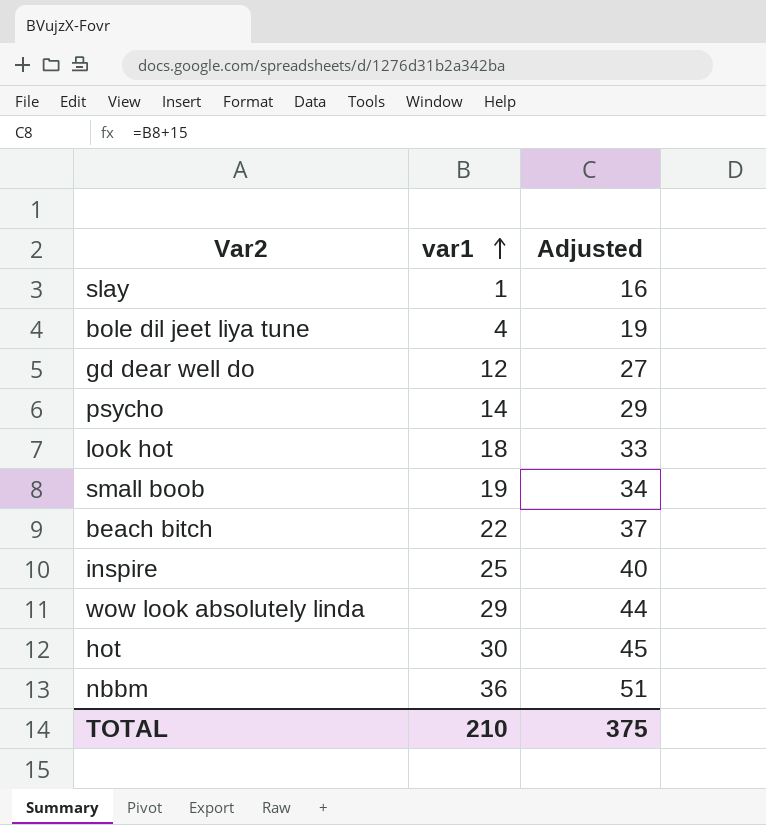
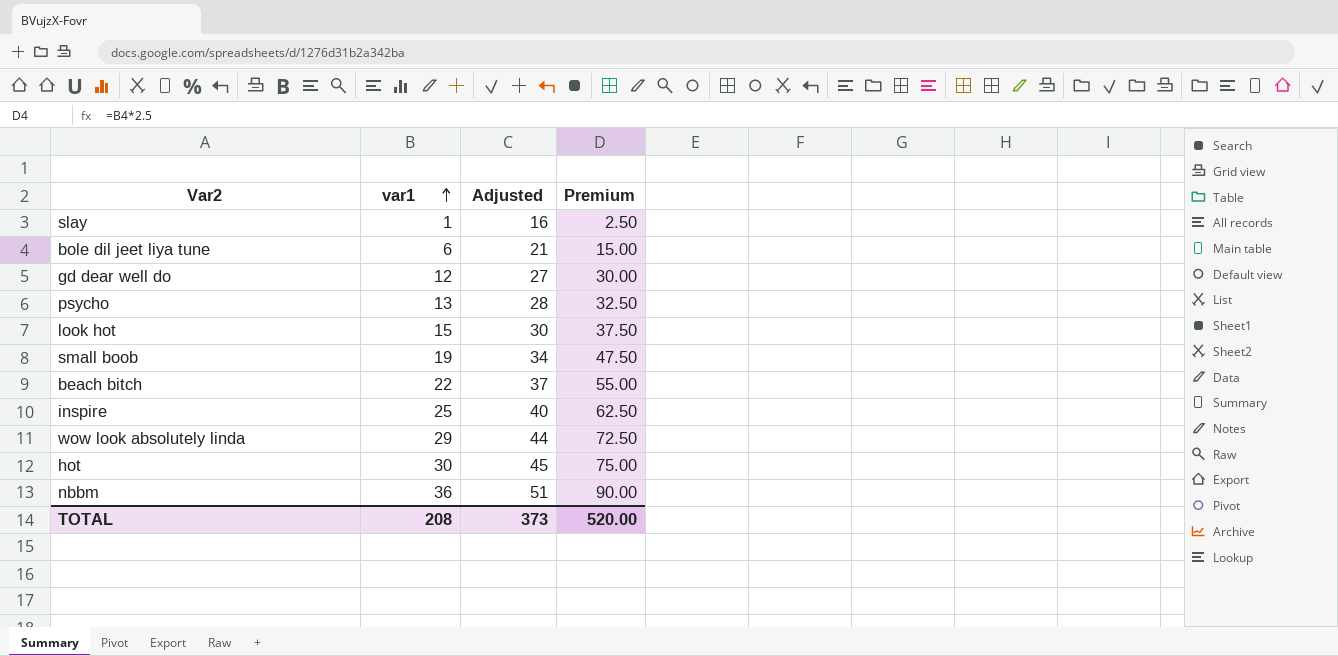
column Premium | formula: none -> [var1] * 2.5
bole dil jeet liya tune | var1: 4 -> 6
bole dil jeet liya tune | Adjusted: 19 -> 21
psycho | var1: 14 -> 13
psycho | Adjusted: 29 -> 28
look hot | var1: 18 -> 15
look hot | Adjusted: 33 -> 30
TOTAL | var1: 210 -> 208
TOTAL | Adjusted: 375 -> 373

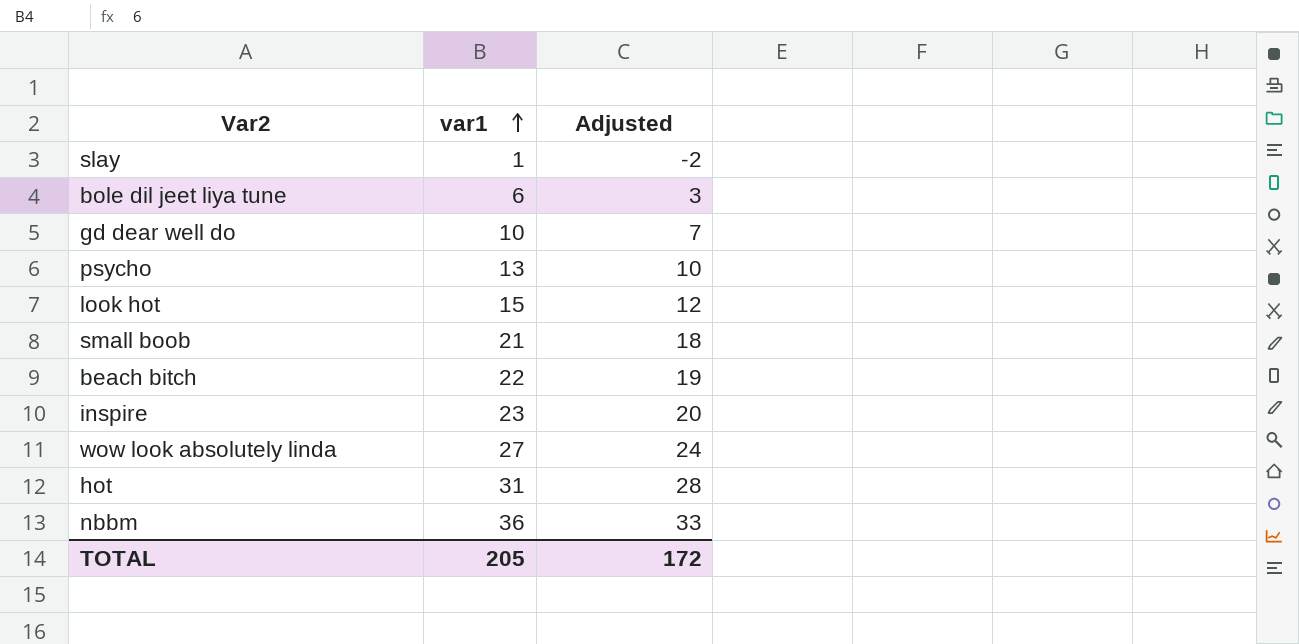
column Premium | formula: [var1] * 2.5 -> none
column Adjusted | formula: [var1] + 15 -> [var1] - 3
gd dear well do | var1: 12 -> 10
small boob | var1: 19 -> 21
inspire | var1: 25 -> 23
wow look absolutely linda | var1: 29 -> 27
hot | var1: 30 -> 31
TOTAL | var1: 208 -> 205
TOTAL | Adjusted: 373 -> 172

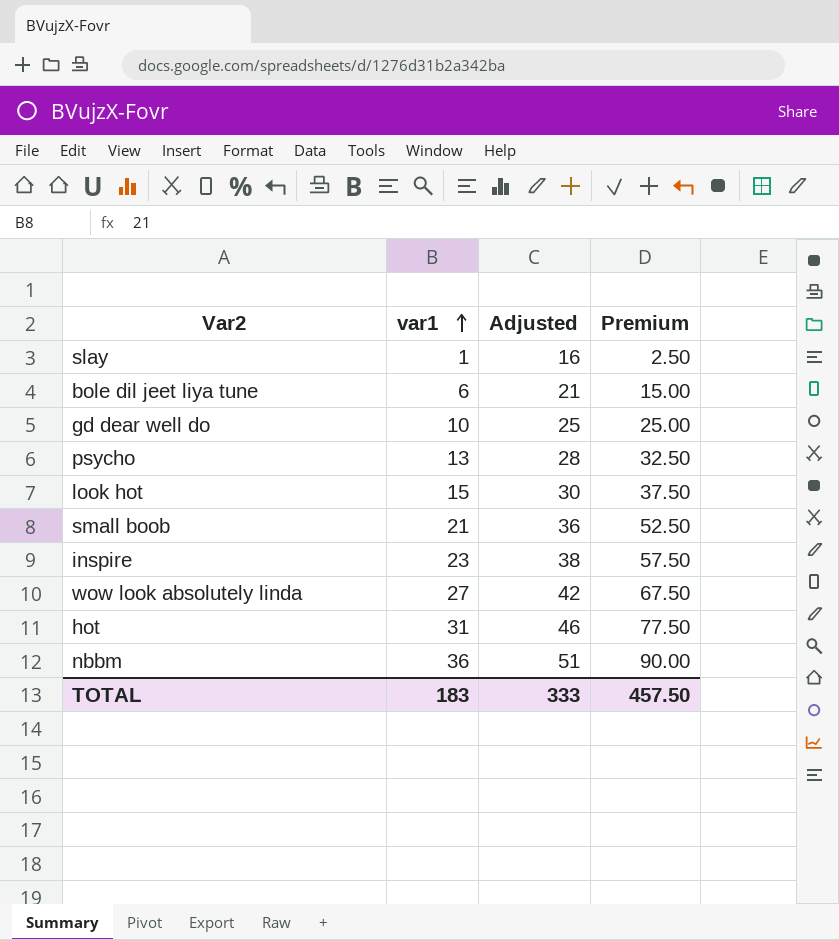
column Adjusted | formula: [var1] - 3 -> [var1] + 15
column Premium | formula: none -> [var1] * 2.5
row beach bitch: 22 | 19 -> none
TOTAL | var1: 205 -> 183
TOTAL | Adjusted: 172 -> 333

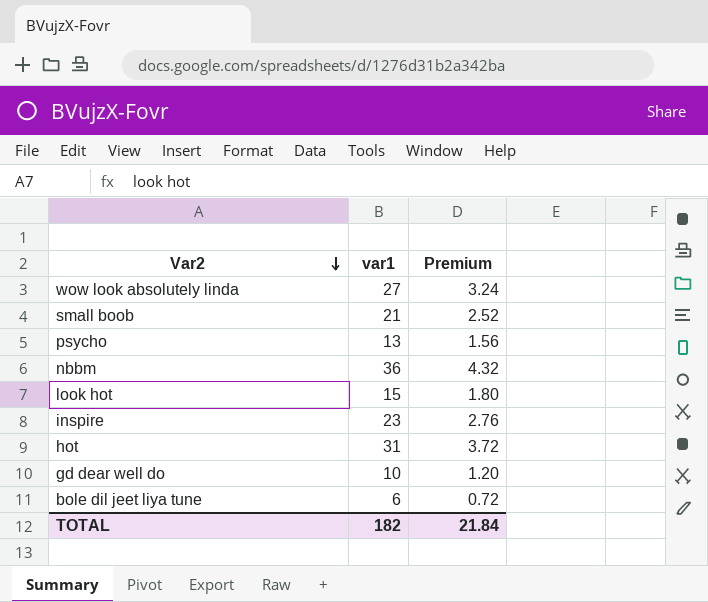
row order: var1 ascending -> Var2 descending
column Adjusted | formula: [var1] + 15 -> none
column Premium | formula: [var1] * 2.5 -> [var1] * 0.12
row slay: 1 | 16 | 2.50 -> none
TOTAL | var1: 183 -> 182
TOTAL | Premium: 457.50 -> 21.84

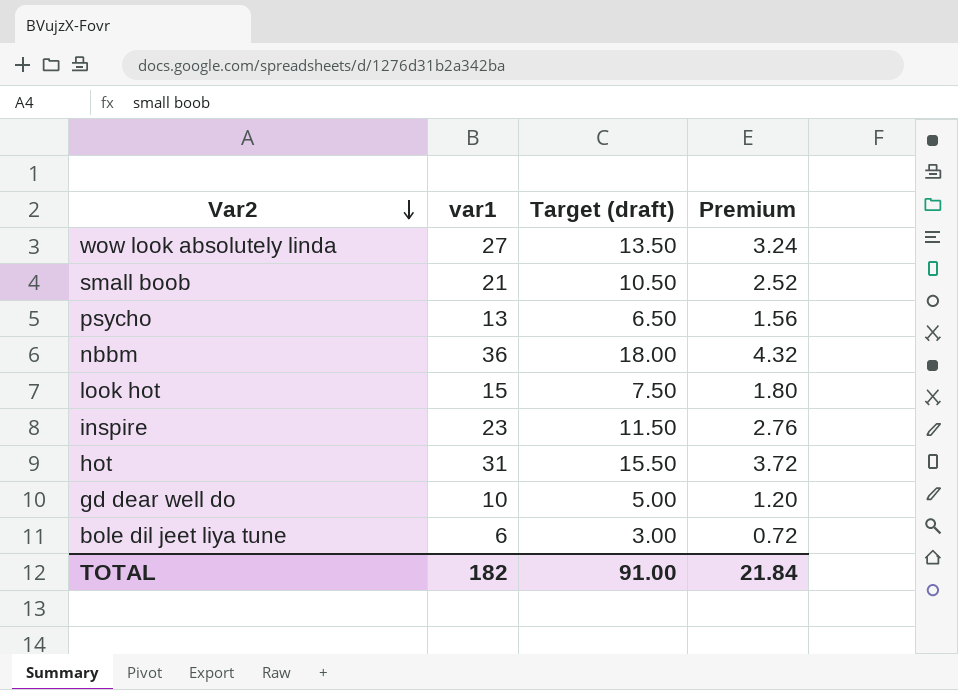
column Target (draft) | formula: none -> [var1] * 0.5

